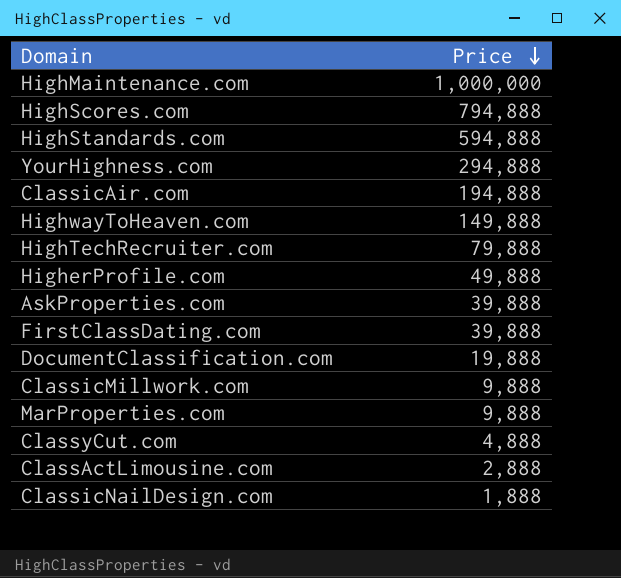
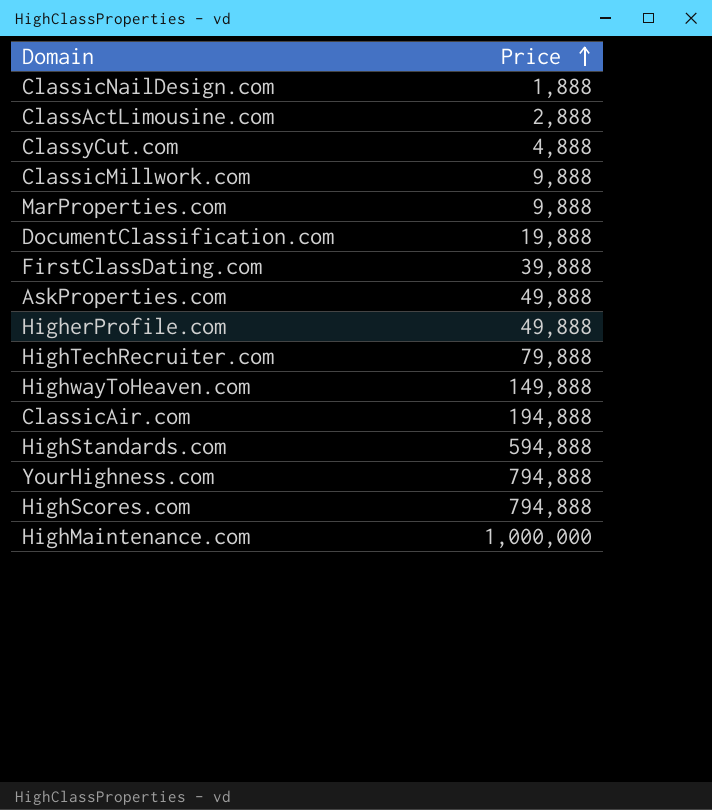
row order: Price descending -> Price ascending
AskProperties.com | Price: 39,888 -> 49,888
YourHighness.com | Price: 294,888 -> 794,888

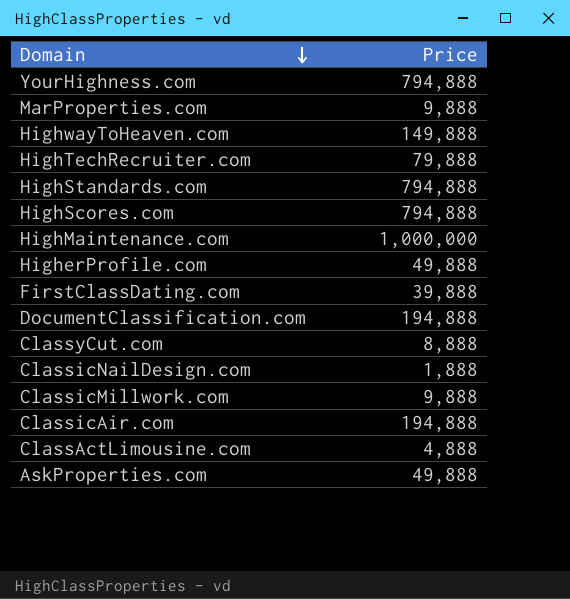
row order: Price ascending -> Domain descending
HighStandards.com | Price: 594,888 -> 794,888
DocumentClassification.com | Price: 19,888 -> 194,888
ClassyCut.com | Price: 4,888 -> 8,888
ClassActLimousine.com | Price: 2,888 -> 4,888

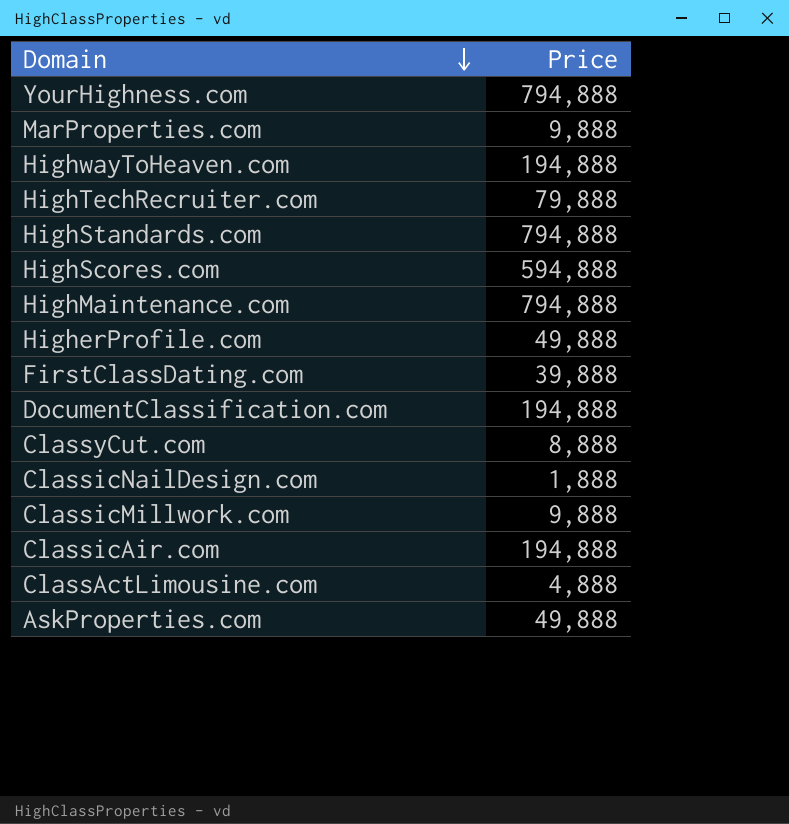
HighwayToHeaven.com | Price: 149,888 -> 194,888
HighScores.com | Price: 794,888 -> 594,888
HighMaintenance.com | Price: 1,000,000 -> 794,888

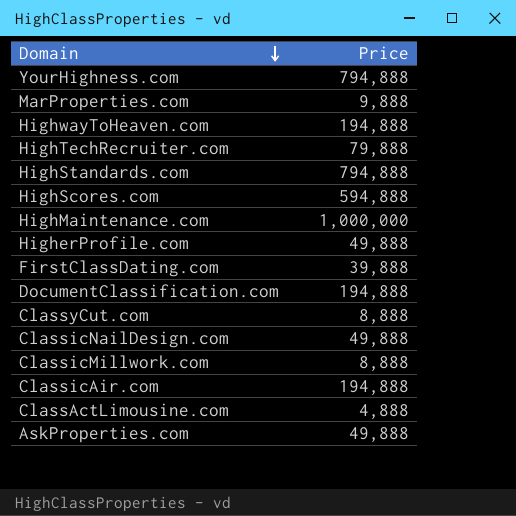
HighMaintenance.com | Price: 794,888 -> 1,000,000
ClassicNailDesign.com | Price: 1,888 -> 49,888
ClassicMillwork.com | Price: 9,888 -> 8,888

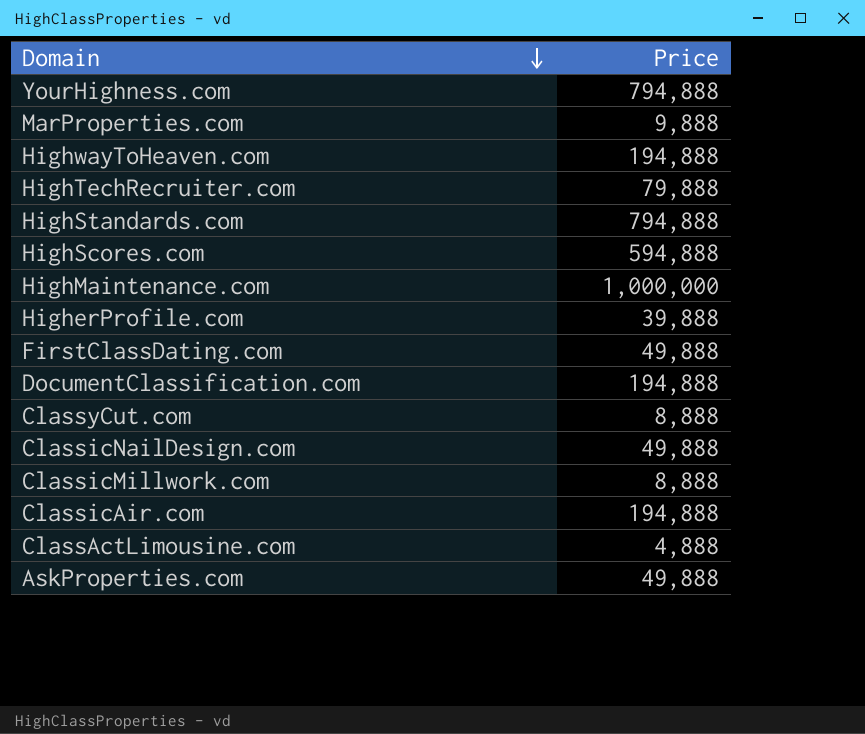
HigherProfile.com | Price: 49,888 -> 39,888
FirstClassDating.com | Price: 39,888 -> 49,888

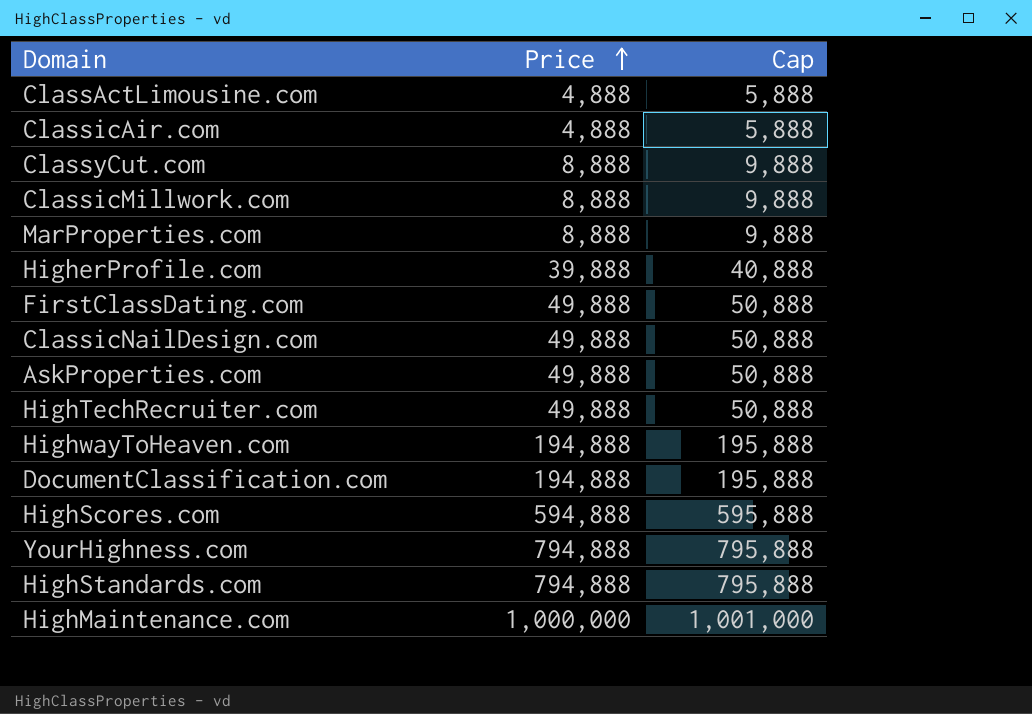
row order: Domain descending -> Price ascending
column Cap | formula: none -> [Price] + 1000
ClassicAir.com | Price: 194,888 -> 4,888
MarProperties.com | Price: 9,888 -> 8,888
HighTechRecruiter.com | Price: 79,888 -> 49,888

